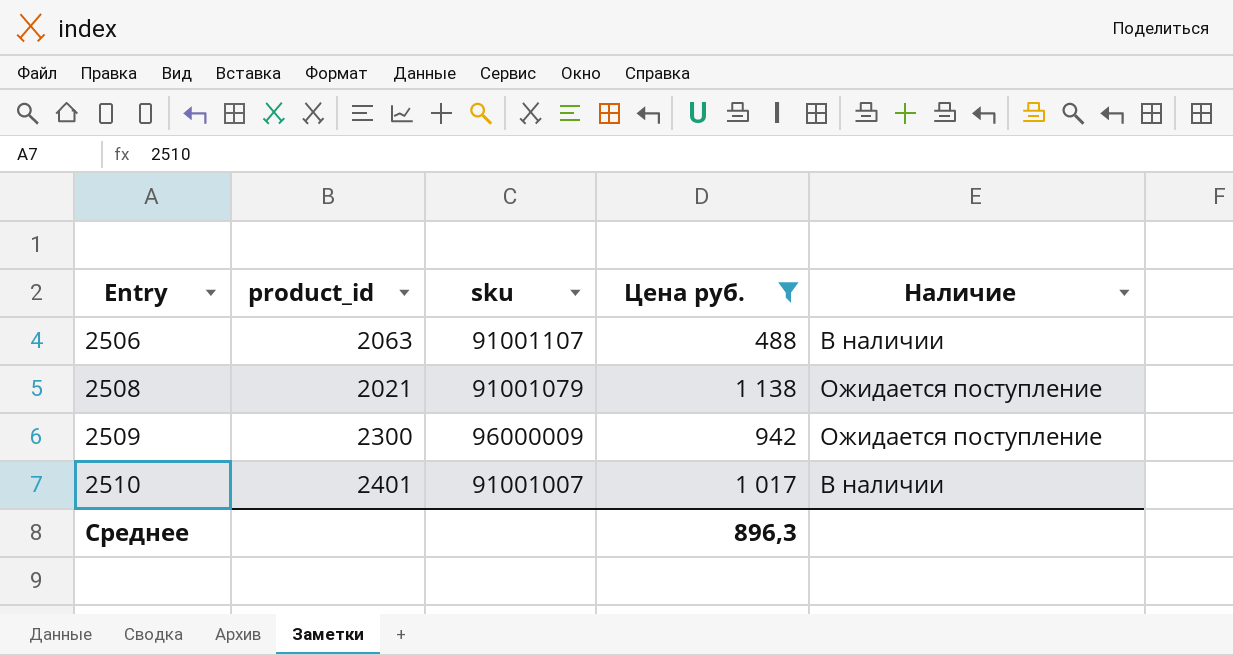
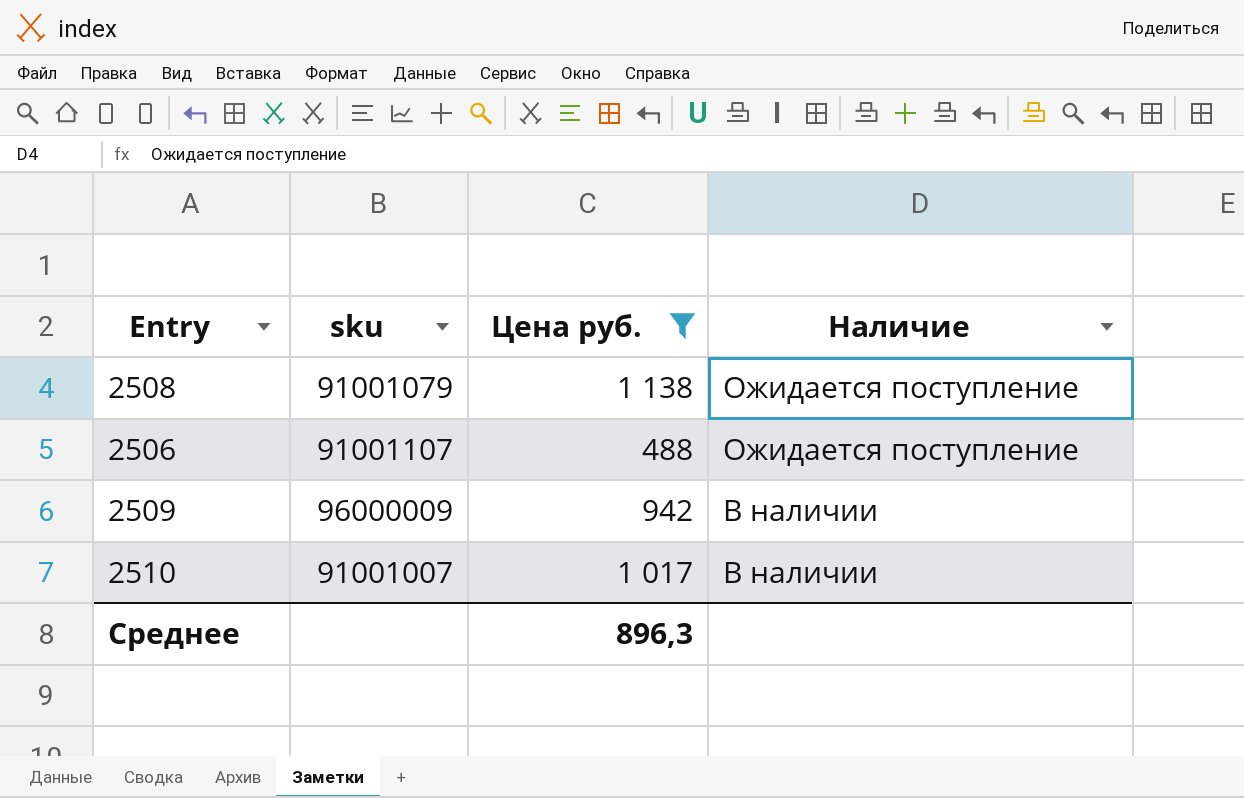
row order: Entry ascending -> Наличие descending
column product_id | position: 2 -> none
2506 | Наличие: В наличии -> Ожидается поступление
2509 | Наличие: Ожидается поступление -> В наличии

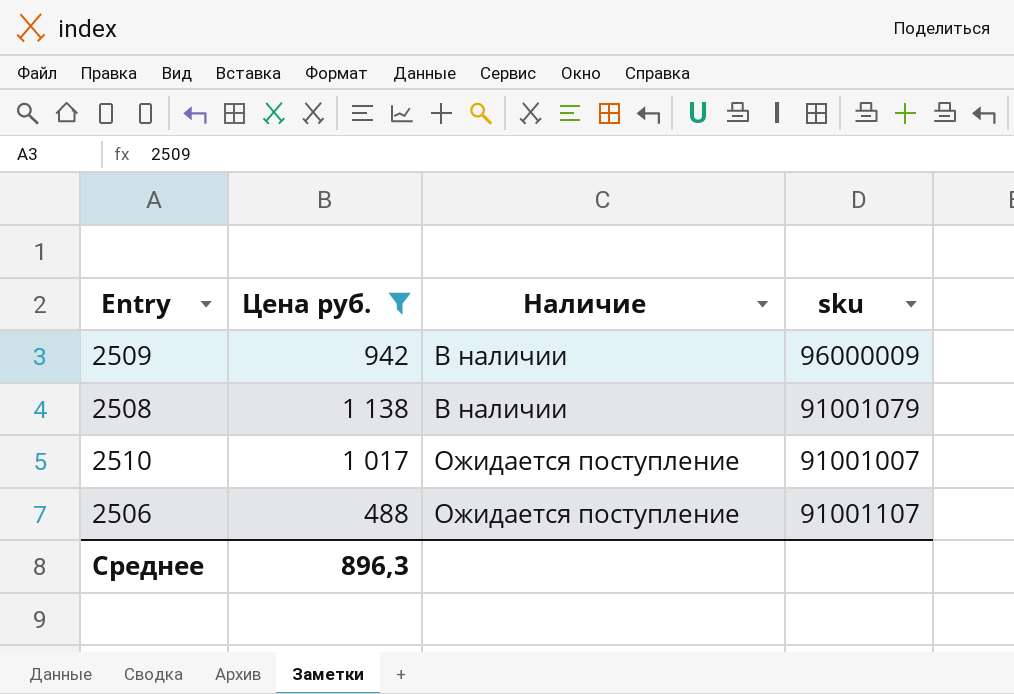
row order: Наличие descending -> Наличие ascending
column sku | position: 2 -> 4
2508 | Наличие: Ожидается поступление -> В наличии
2510 | Наличие: В наличии -> Ожидается поступление

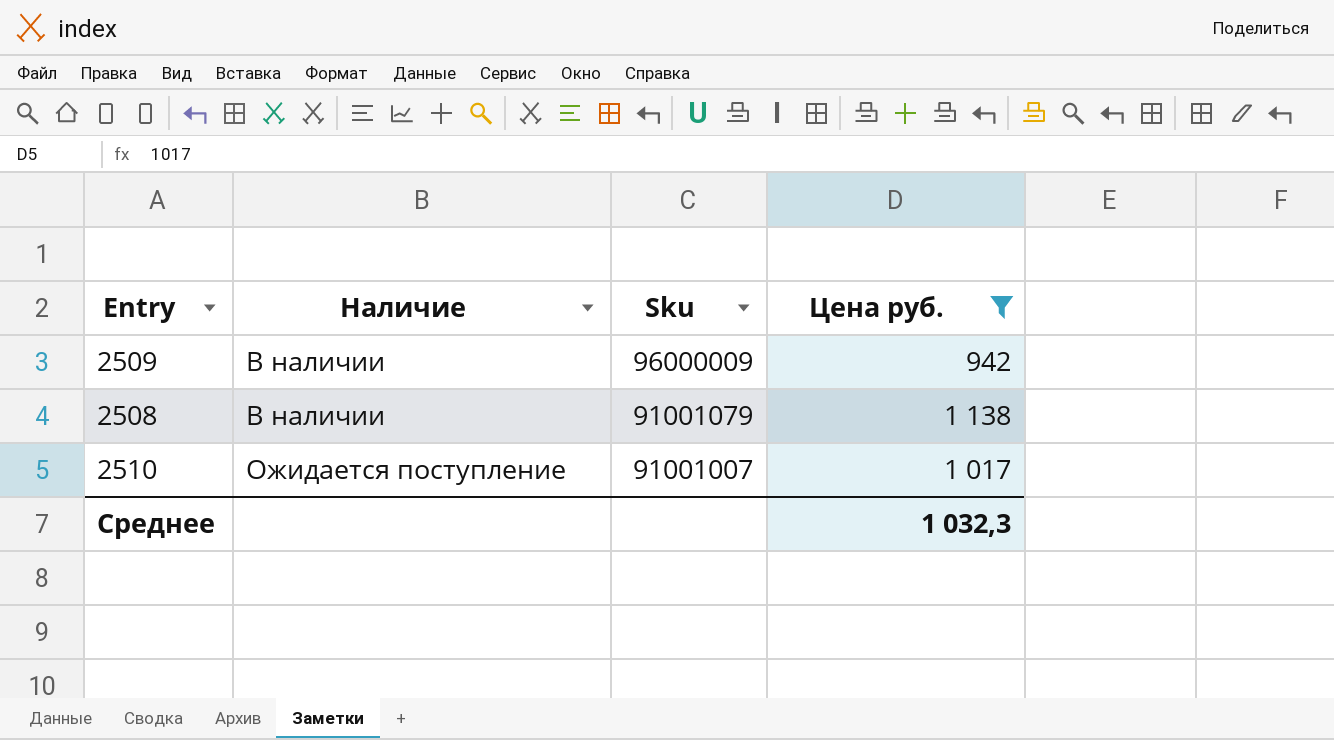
column name: sku -> Sku
column Цена руб. | position: 2 -> 4
row 2506: 488 | Ожидается поступление | 91001107 -> none
Среднее | Цена руб.: 896,3 -> 1 032,3

